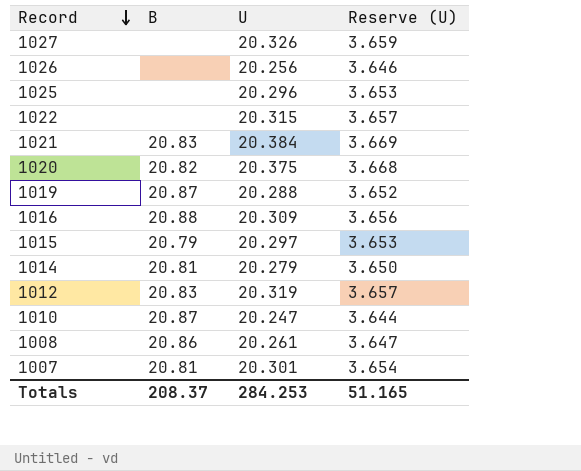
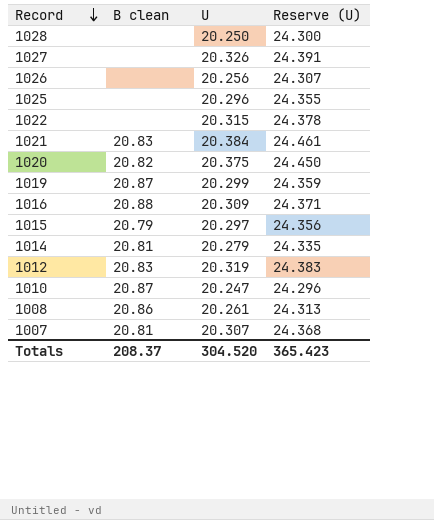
column name: B -> B clean
column Reserve (U) | formula: [U] * 0.18 -> [U] * 1.2
row 1028: none -> none | 20.250 | 24.300
1019 | U: 20.288 -> 20.299
1007 | U: 20.301 -> 20.307
Totals | U: 284.253 -> 304.520
Totals | Reserve (U): 51.165 -> 365.423

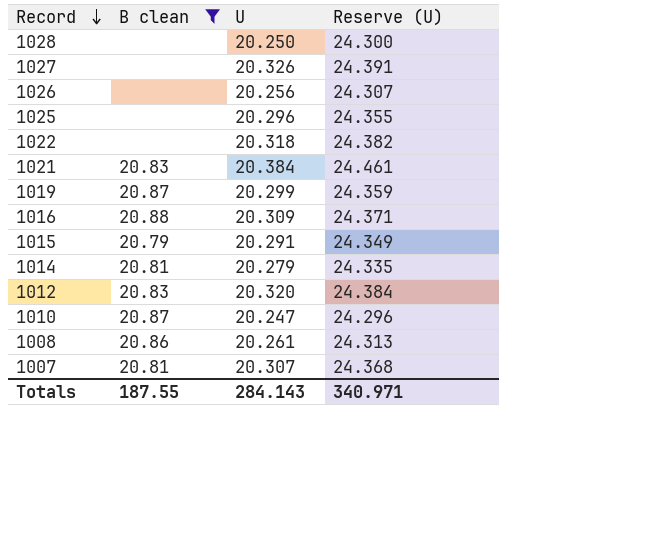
filter: none -> B clean != 20.82
1022 | U: 20.315 -> 20.318
1022 | Reserve (U): 24.378 -> 24.382
1015 | U: 20.297 -> 20.291
1015 | Reserve (U): 24.356 -> 24.349
1012 | U: 20.319 -> 20.320
1012 | Reserve (U): 24.383 -> 24.384
Totals | B clean: 208.37 -> 187.55
Totals | U: 304.520 -> 284.143
Totals | Reserve (U): 365.423 -> 340.971

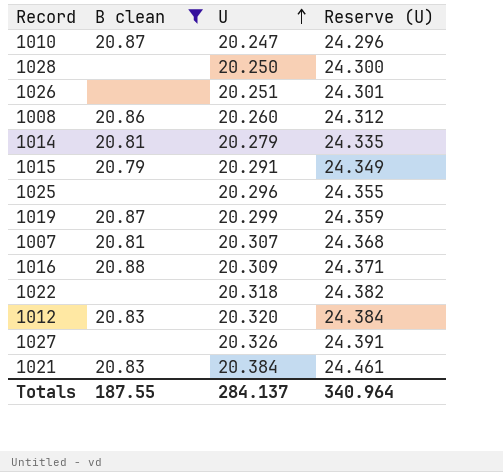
row order: Record descending -> U ascending
1026 | U: 20.256 -> 20.251
1026 | Reserve (U): 24.307 -> 24.301
1008 | U: 20.261 -> 20.260
1008 | Reserve (U): 24.313 -> 24.312
Totals | U: 284.143 -> 284.137
Totals | Reserve (U): 340.971 -> 340.964

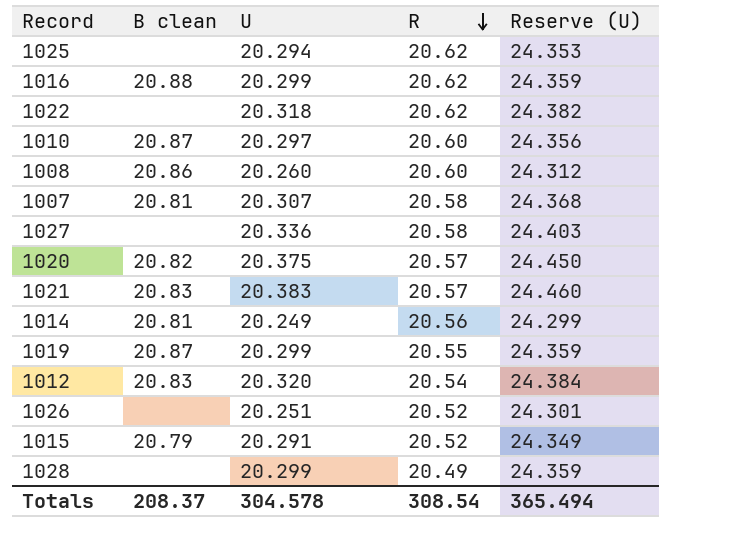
filter: B clean != 20.82 -> none
row order: U ascending -> R descending
column R | position: none -> 4
1025 | U: 20.296 -> 20.294
1025 | Reserve (U): 24.355 -> 24.353
1016 | U: 20.309 -> 20.299
1016 | Reserve (U): 24.371 -> 24.359
1010 | U: 20.247 -> 20.297
1010 | Reserve (U): 24.296 -> 24.356
1027 | U: 20.326 -> 20.336
1027 | Reserve (U): 24.391 -> 24.403
1021 | U: 20.384 -> 20.383
1021 | Reserve (U): 24.461 -> 24.460
1014 | U: 20.279 -> 20.249
1014 | Reserve (U): 24.335 -> 24.299
1028 | U: 20.250 -> 20.299
1028 | Reserve (U): 24.300 -> 24.359
Totals | B clean: 187.55 -> 208.37
Totals | U: 284.137 -> 304.578
Totals | Reserve (U): 340.964 -> 365.494

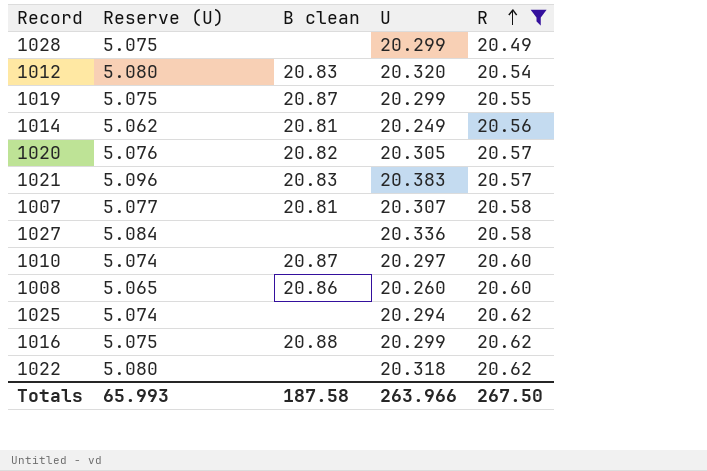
filter: none -> R != 20.52
row order: R descending -> R ascending
column Reserve (U) | formula: [U] * 1.2 -> [U] * 0.25
column Reserve (U) | position: 5 -> 2
1020 | U: 20.375 -> 20.305
Totals | Reserve (U): 365.494 -> 65.993
Totals | B clean: 208.37 -> 187.58
Totals | U: 304.578 -> 263.966
Totals | R: 308.54 -> 267.50

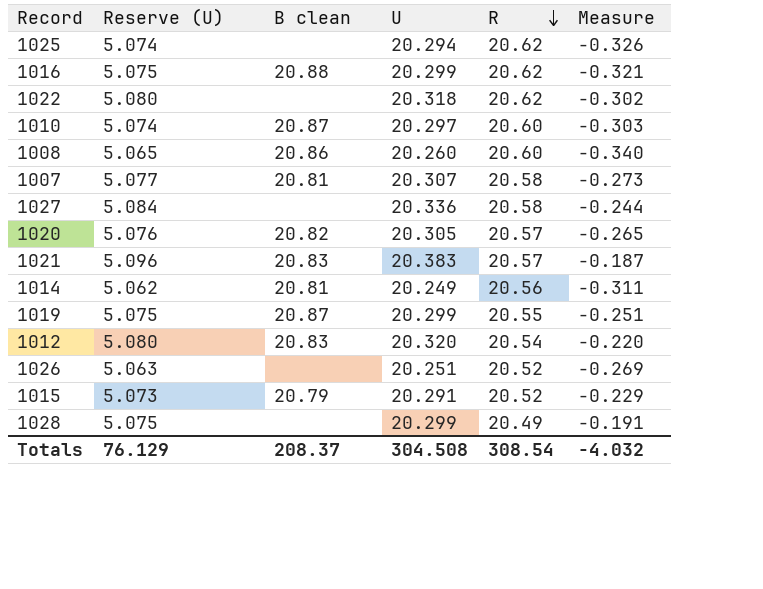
filter: R != 20.52 -> none
row order: R ascending -> R descending
column Measure | formula: none -> [U] - [R]
Totals | Reserve (U): 65.993 -> 76.129
Totals | B clean: 187.58 -> 208.37
Totals | U: 263.966 -> 304.508
Totals | R: 267.50 -> 308.54

